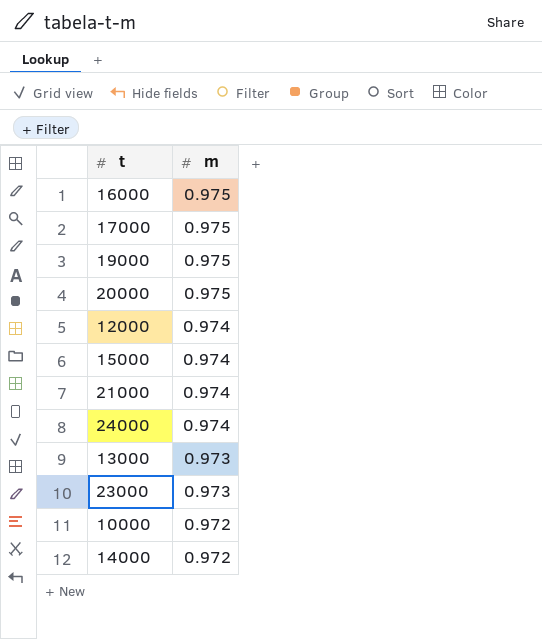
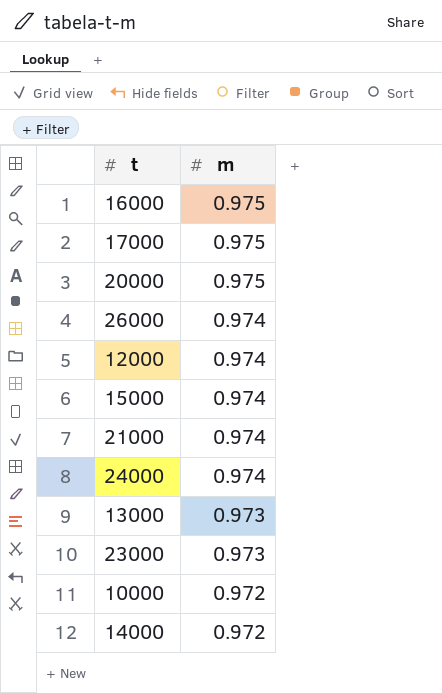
row 19000: 0.975 -> none
row 26000: none -> 0.974

